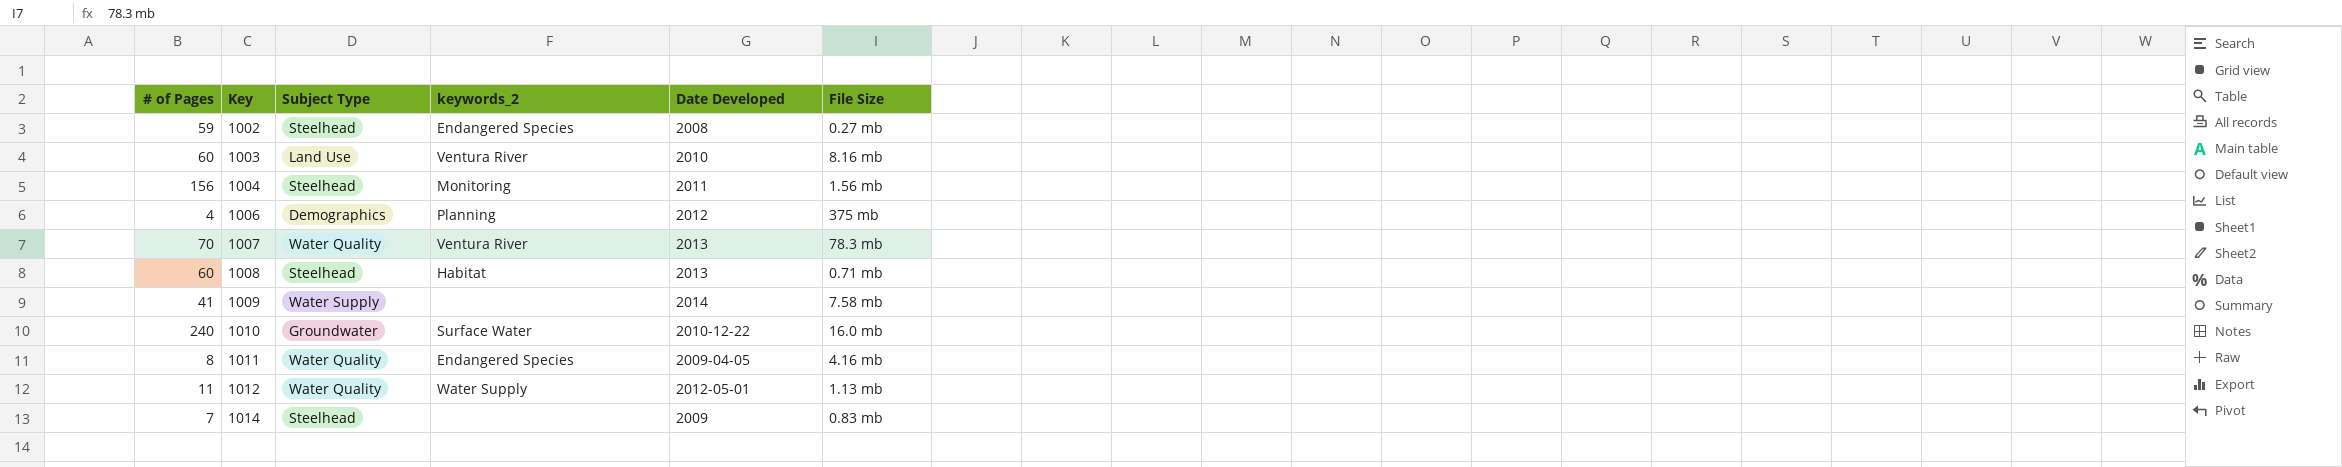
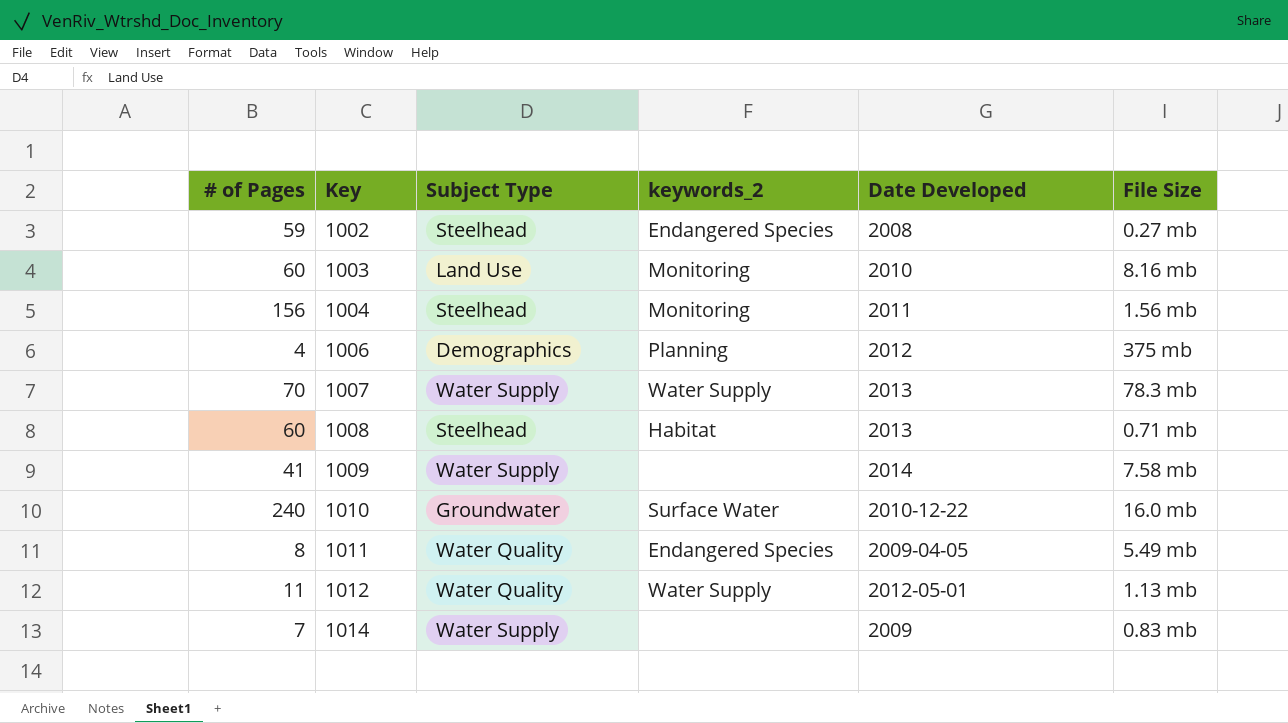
1003 | keywords_2: Ventura River -> Monitoring
1007 | Subject Type: Water Quality -> Water Supply
1007 | keywords_2: Ventura River -> Water Supply
1011 | File Size: 4.16 mb -> 5.49 mb
1014 | Subject Type: Steelhead -> Water Supply

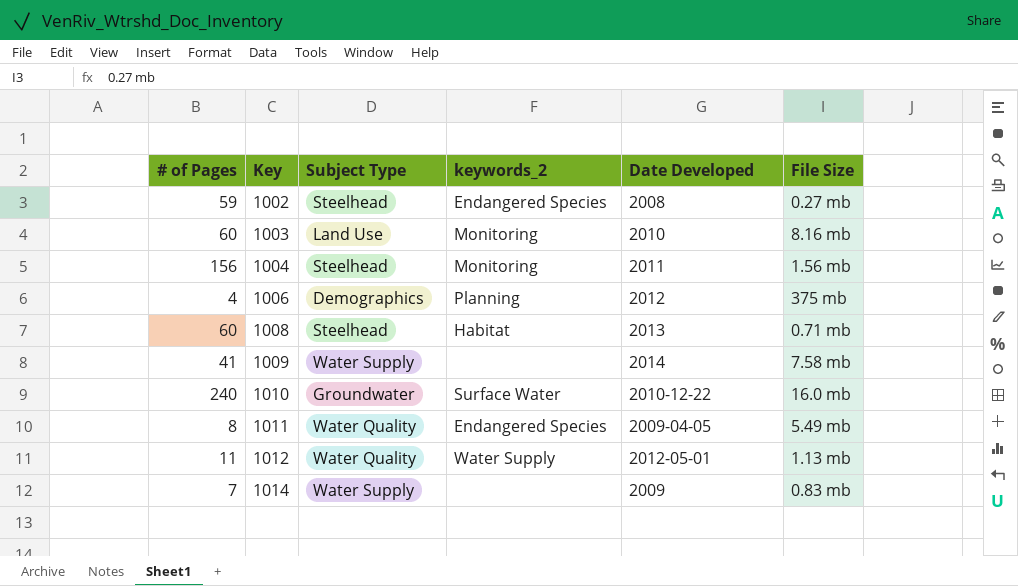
row 1007: 70 | Water Supply | Water Supply | 2013 | 78.3 mb -> none

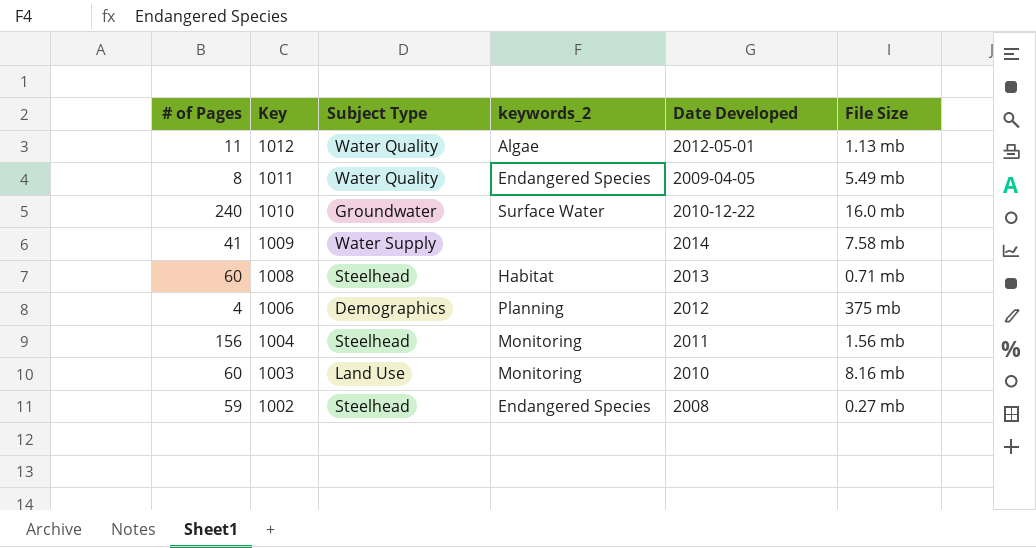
row order: Key ascending -> Key descending
row 1014: 7 | Water Supply | none | 2009 | 0.83 mb -> none
1012 | keywords_2: Water Supply -> Algae

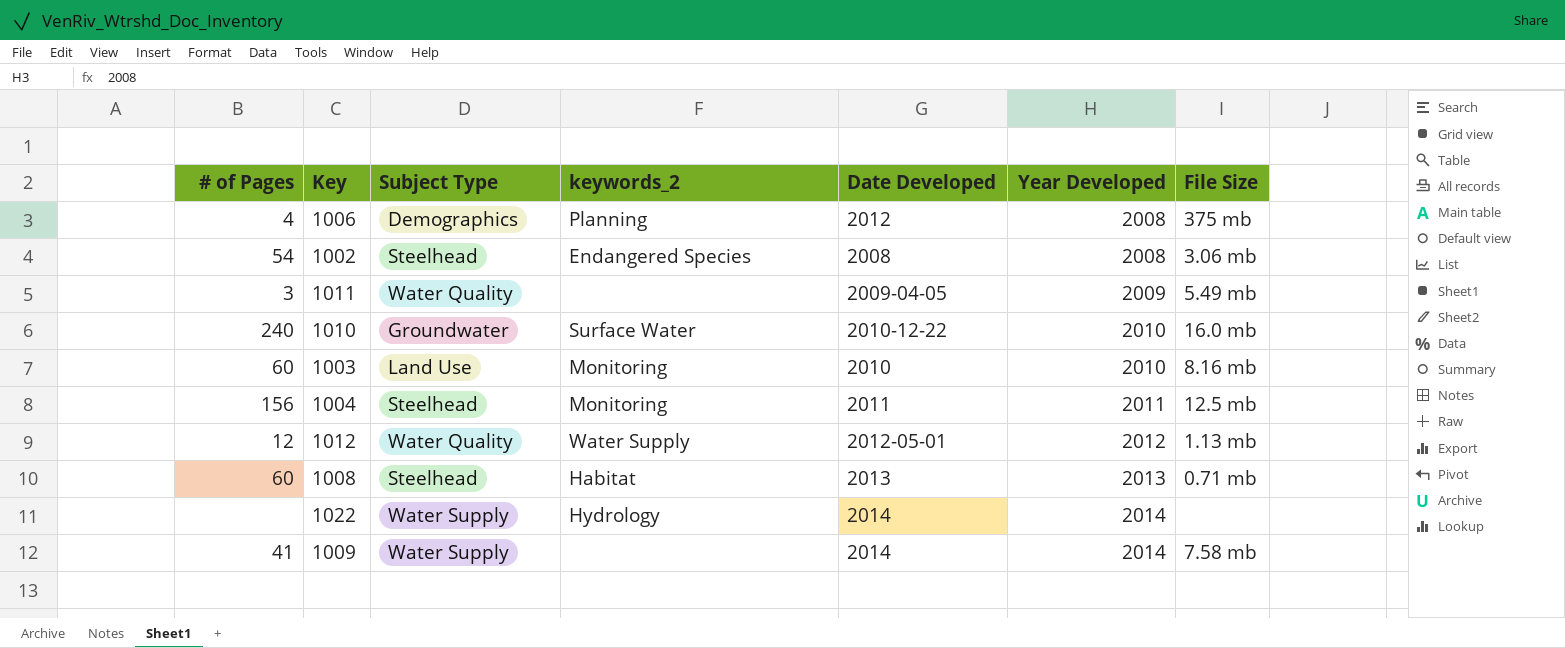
row order: Key descending -> Year Developed ascending
column Year Developed | position: none -> 6
1002 | # of Pages: 59 -> 54
1002 | File Size: 0.27 mb -> 3.06 mb
1011 | # of Pages: 8 -> 3
1011 | keywords_2: Endangered Species -> none
1004 | File Size: 1.56 mb -> 12.5 mb
1012 | # of Pages: 11 -> 12
1012 | keywords_2: Algae -> Water Supply
row 1022: none -> none | Water Supply | Hydrology | 2014 | 2014 | none

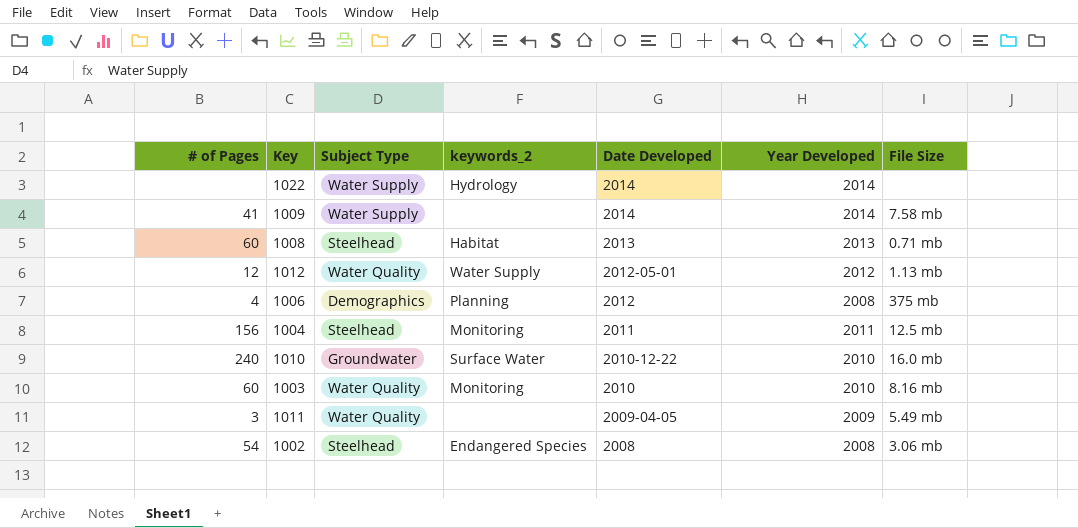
row order: Year Developed ascending -> Date Developed descending
1003 | Subject Type: Land Use -> Water Quality

